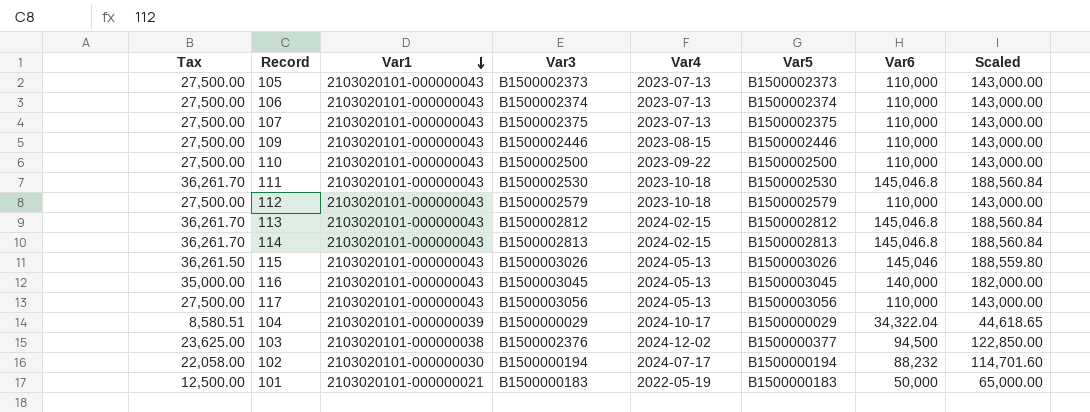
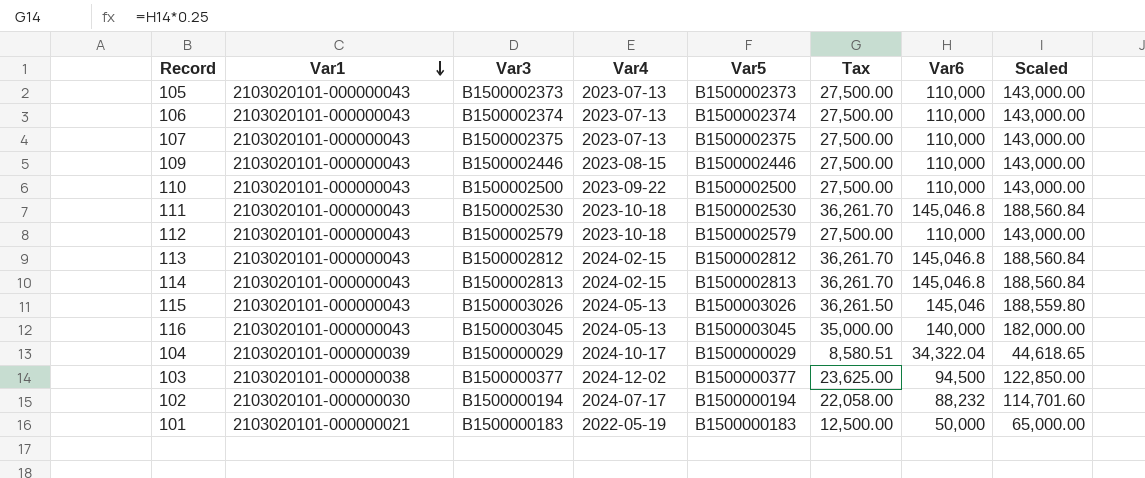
column Tax | position: 1 -> 6
row 117: 27,500.00 | 2103020101-000000043 | B1500003056 | 2024-05-13 | B1500003056 | 110,000 | 143,000.00 -> none
103 | Var3: B1500002376 -> B1500000377

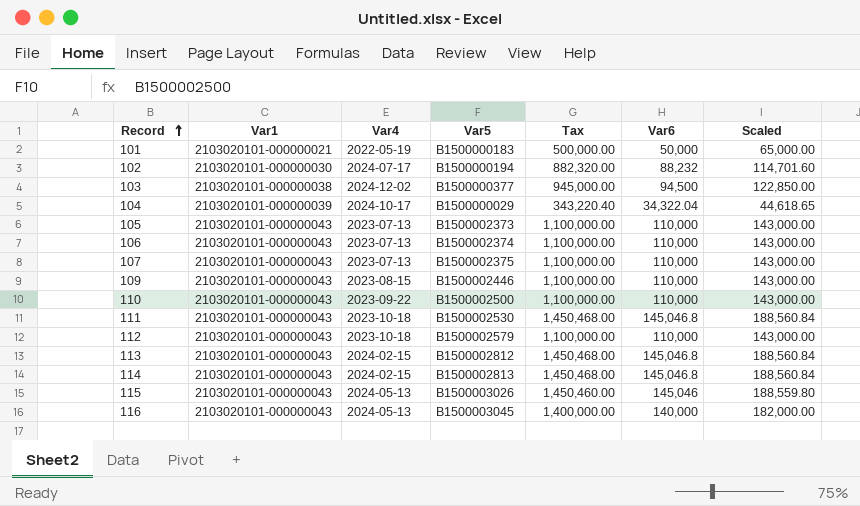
row order: Var1 descending -> Record ascending
column Var3 | position: 3 -> none
column Tax | formula: [Var6] * 0.25 -> [Var6] * 10

